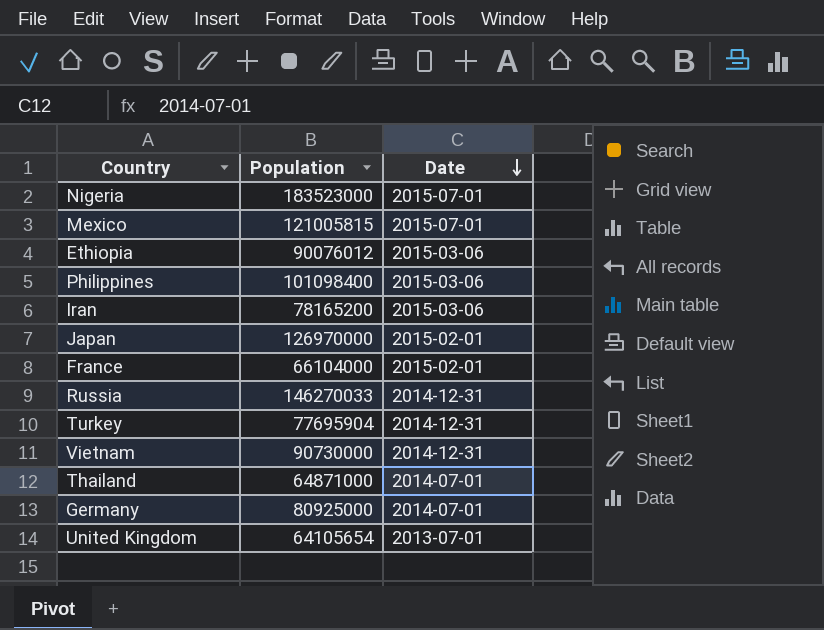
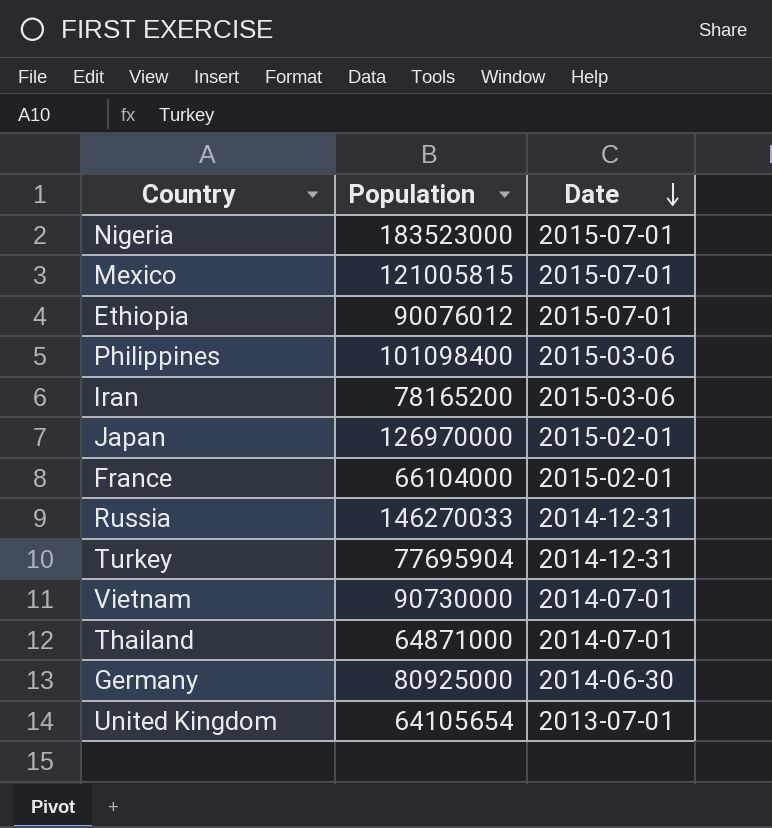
Ethiopia | Date: 2015-03-06 -> 2015-07-01
Vietnam | Date: 2014-12-31 -> 2014-07-01
Germany | Date: 2014-07-01 -> 2014-06-30

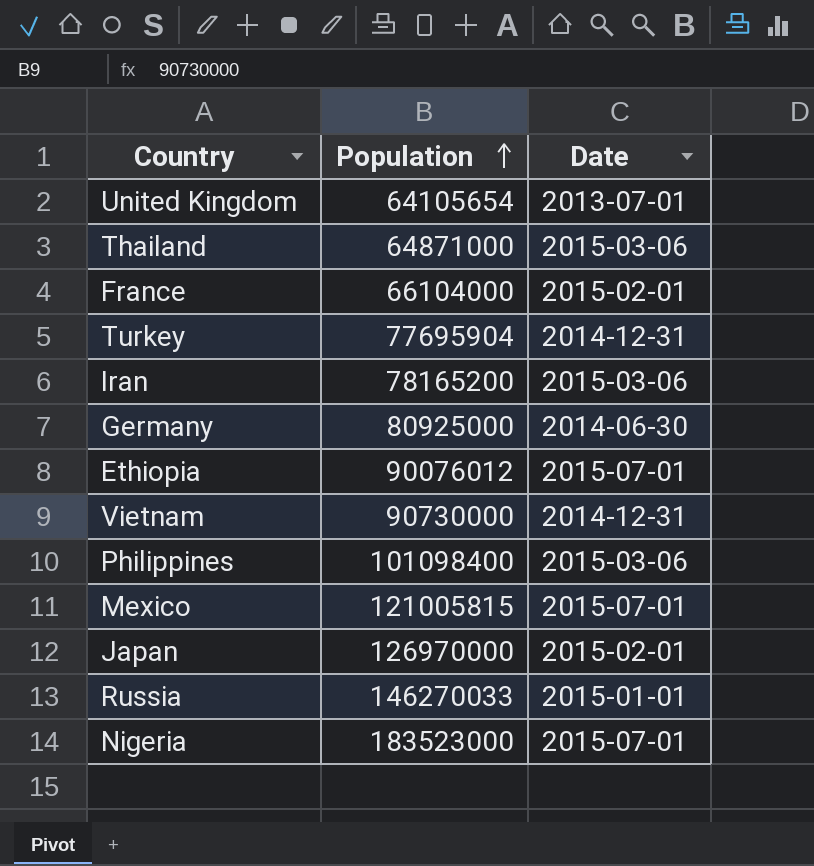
row order: Date descending -> Population ascending
Thailand | Date: 2014-07-01 -> 2015-03-06
Vietnam | Date: 2014-07-01 -> 2014-12-31
Russia | Date: 2014-12-31 -> 2015-01-01

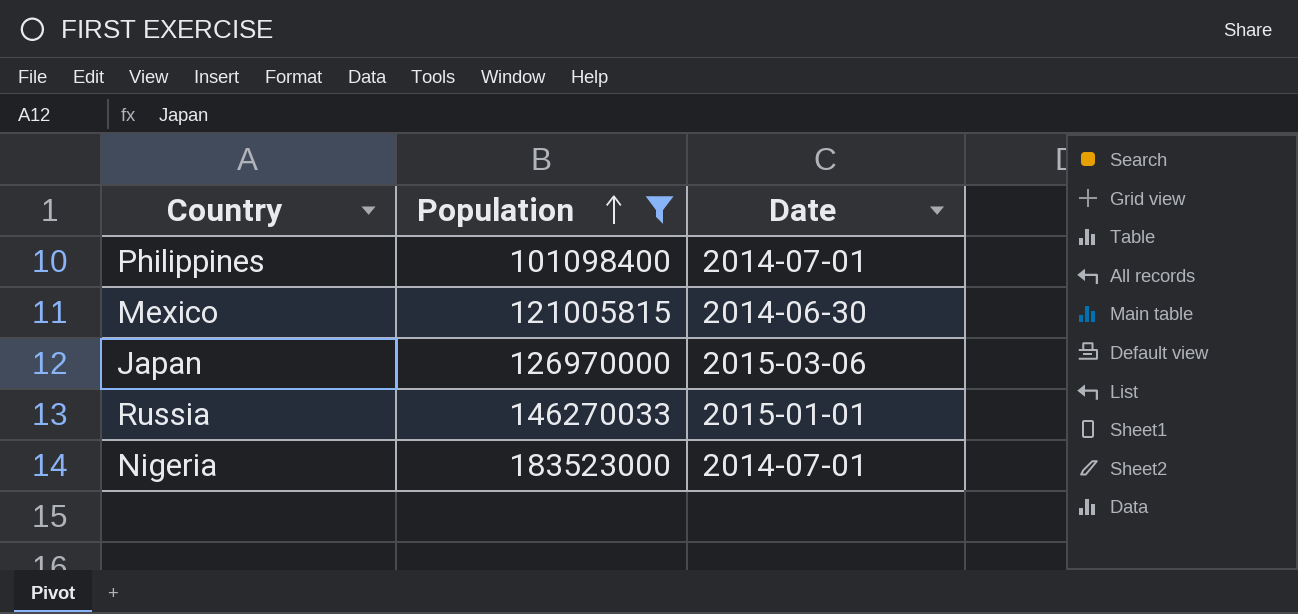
filter: none -> Population >= 101098400
Philippines | Date: 2015-03-06 -> 2014-07-01
Mexico | Date: 2015-07-01 -> 2014-06-30
Japan | Date: 2015-02-01 -> 2015-03-06
Nigeria | Date: 2015-07-01 -> 2014-07-01

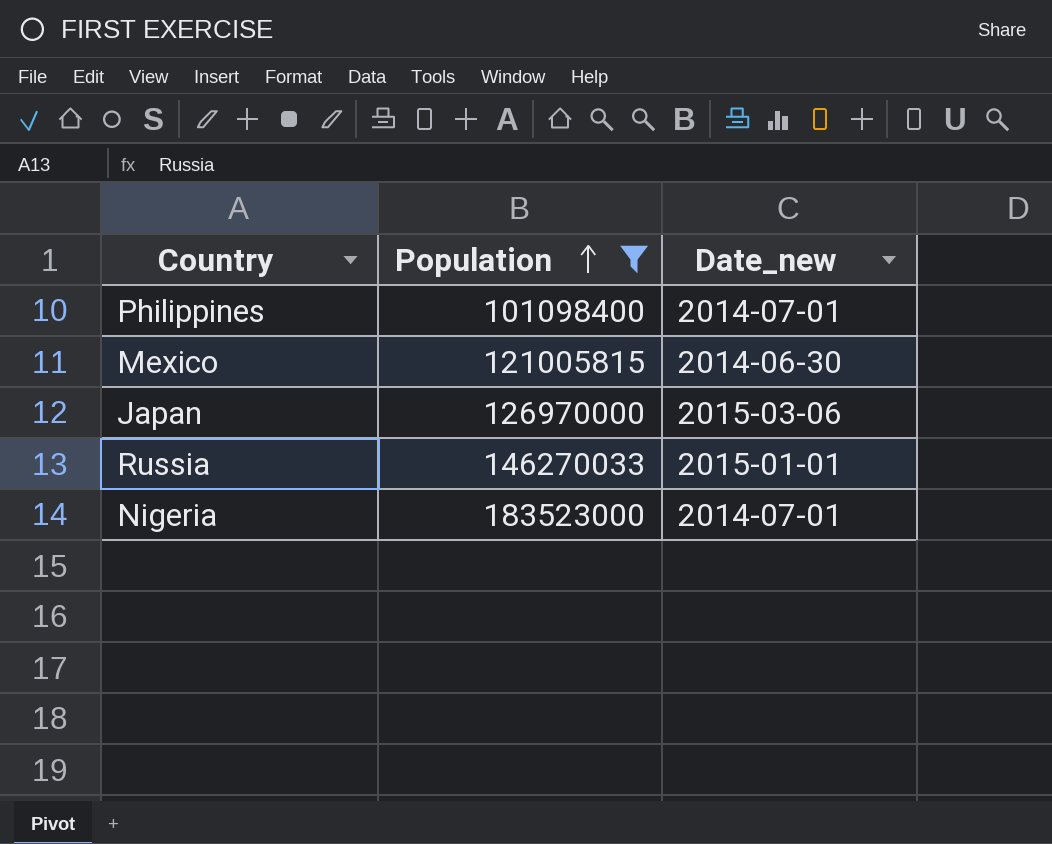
column name: Date -> Date_new

